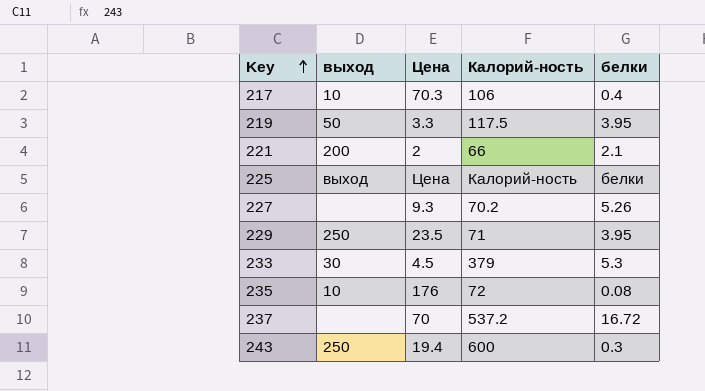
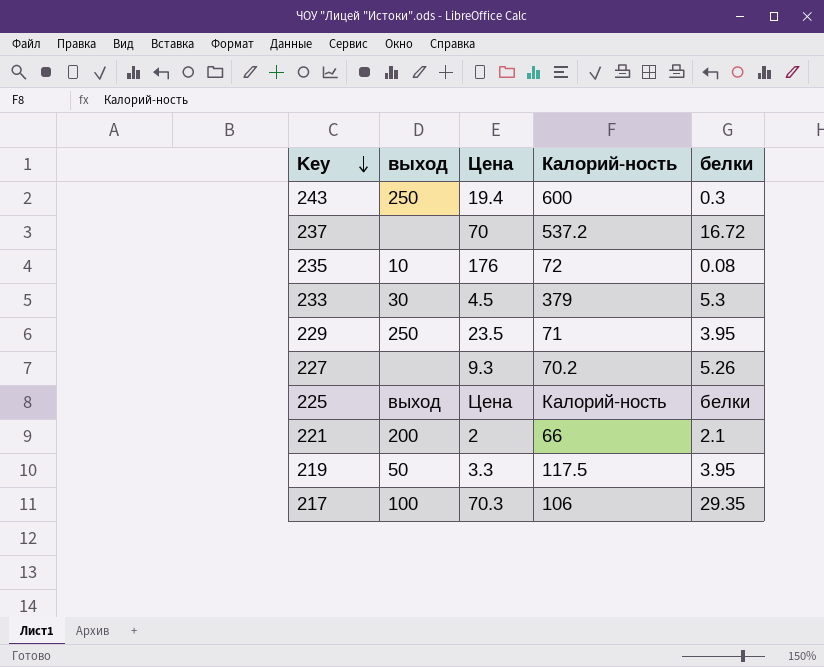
row order: Key ascending -> Key descending
217 | выход: 10 -> 100
217 | белки: 0.4 -> 29.35

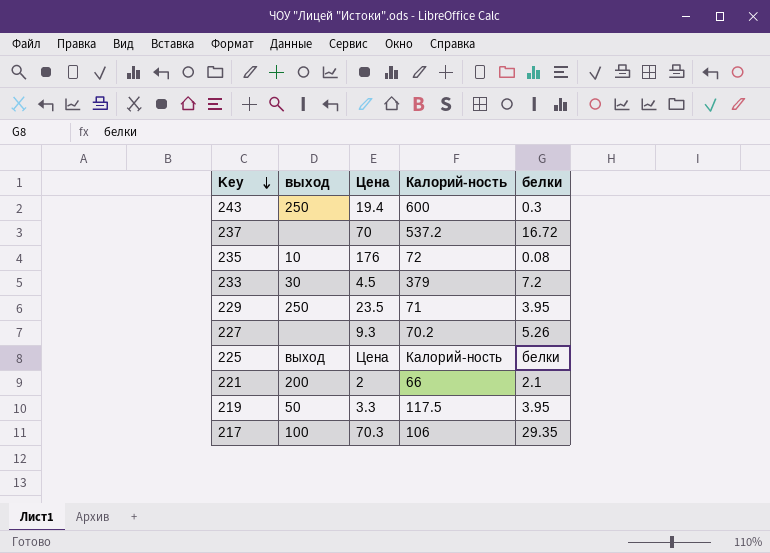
233 | белки: 5.3 -> 7.2

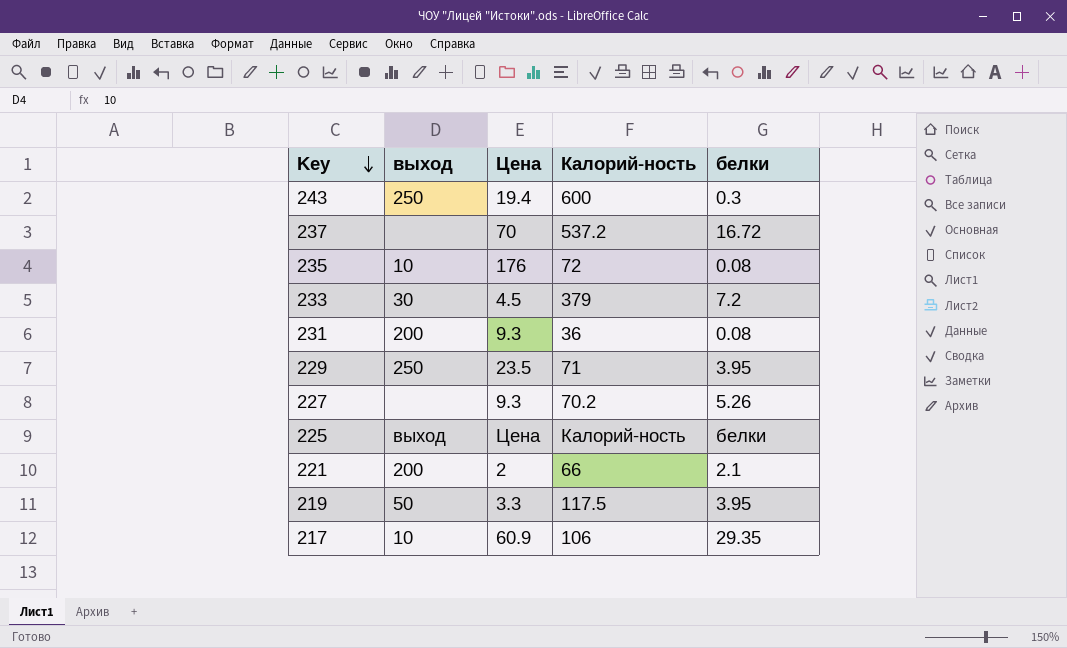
row 231: none -> 200 | 9.3 | 36 | 0.08
217 | выход: 100 -> 10
217 | Цена: 70.3 -> 60.9

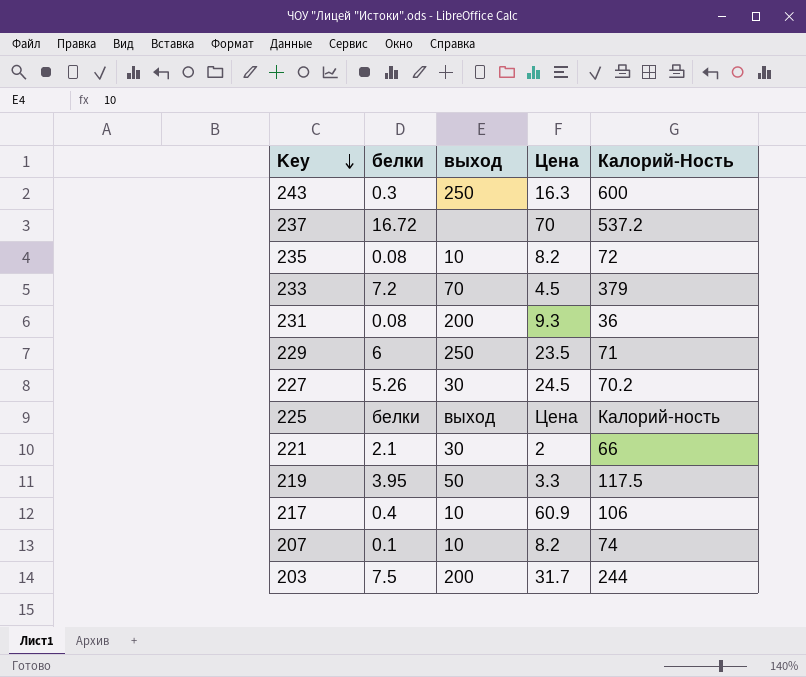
column белки | position: 5 -> 2
column name: Калорий-ность -> Калорий-Ность
243 | Цена: 19.4 -> 16.3
235 | Цена: 176 -> 8.2
233 | выход: 30 -> 70
229 | белки: 3.95 -> 6
227 | выход: none -> 30
227 | Цена: 9.3 -> 24.5
221 | выход: 200 -> 30
217 | белки: 29.35 -> 0.4
row 207: none -> 0.1 | 10 | 8.2 | 74
row 203: none -> 7.5 | 200 | 31.7 | 244

